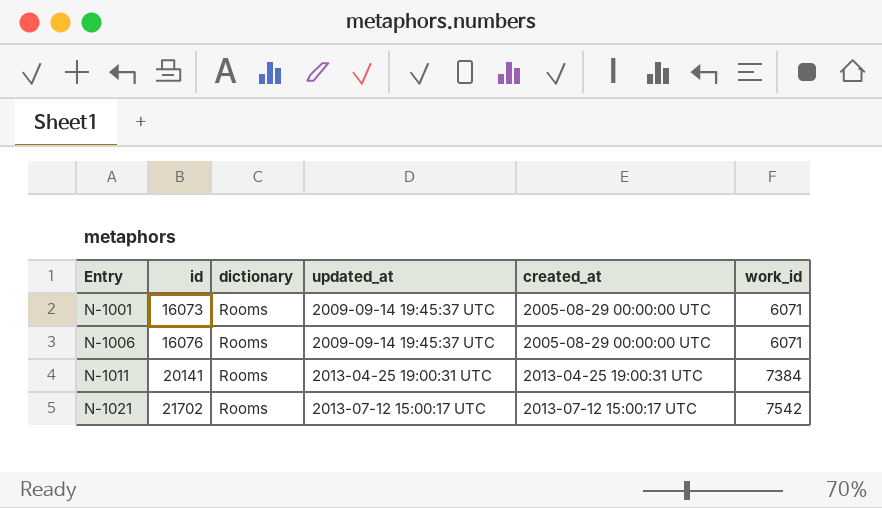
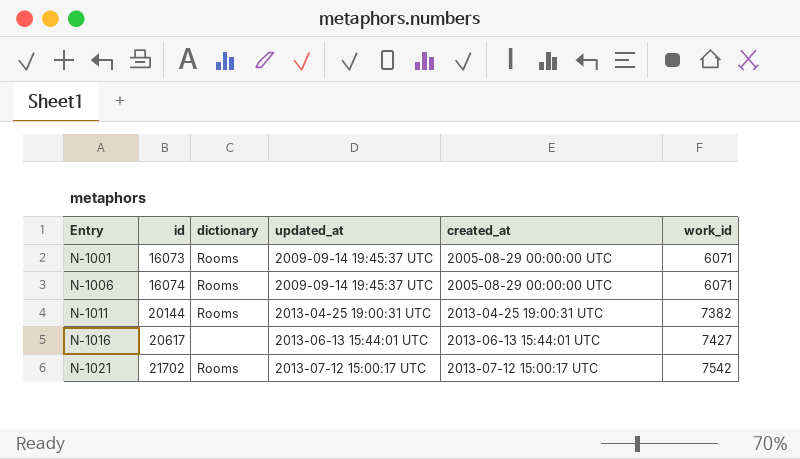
N-1006 | id: 16076 -> 16074
N-1011 | id: 20141 -> 20144
N-1011 | work_id: 7384 -> 7382
row N-1016: none -> 20617 | none | 2013-06-13 15:44:01 UTC | 2013-06-13 15:44:01 UTC | 7427

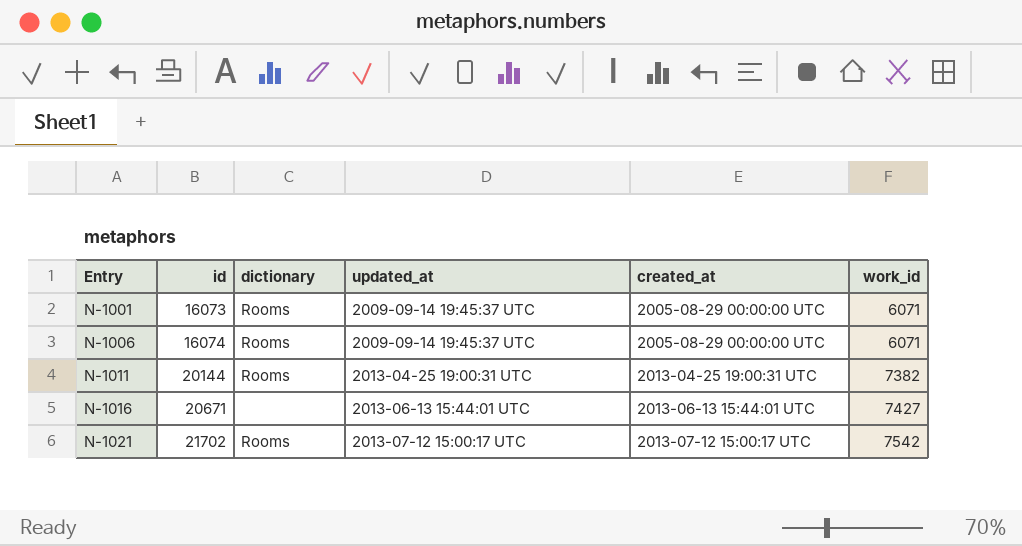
N-1016 | id: 20617 -> 20671

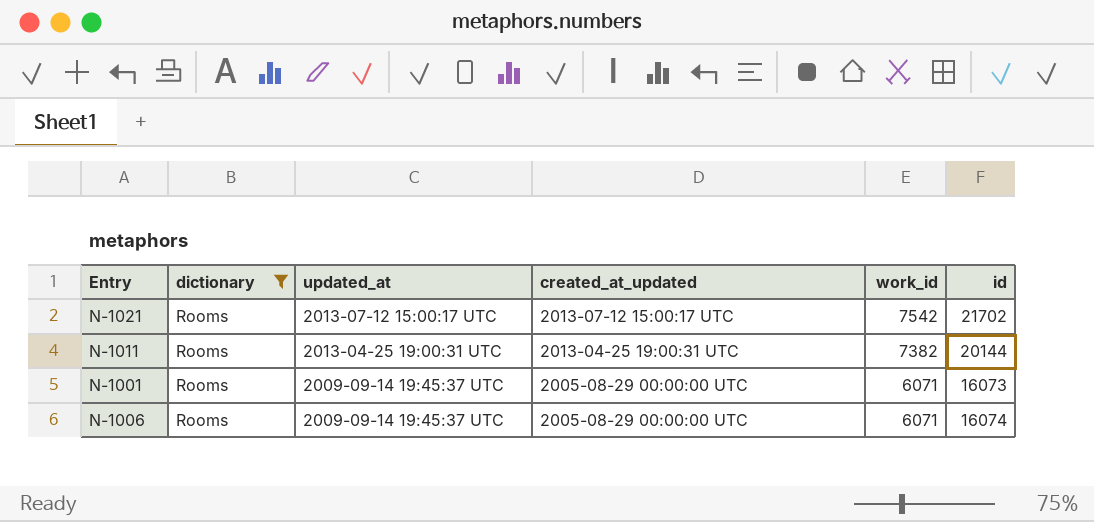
filter: none -> dictionary = Rooms
row order: Entry ascending -> updated_at descending
column name: created_at -> created_at_updated
column id | position: 2 -> 6

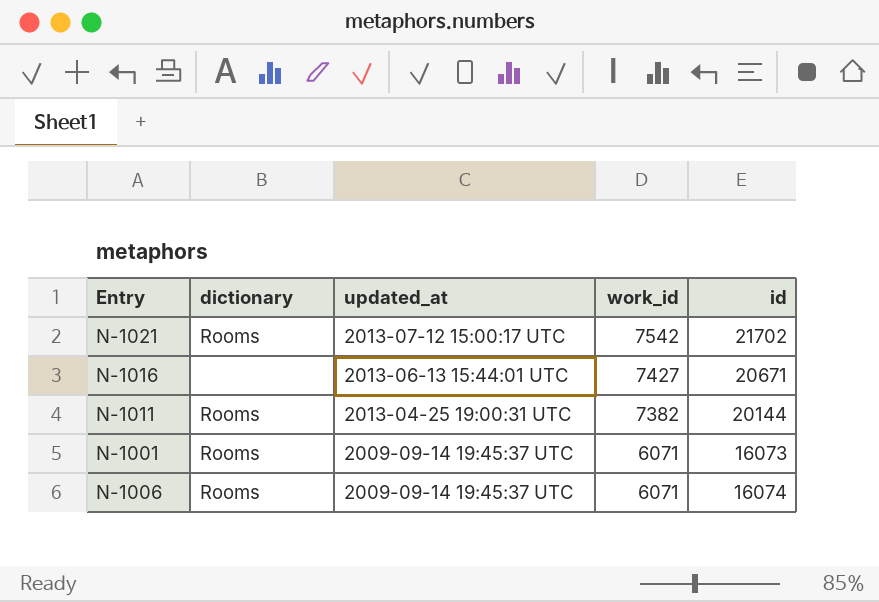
filter: dictionary = Rooms -> none
column created_at_updated | position: 4 -> none

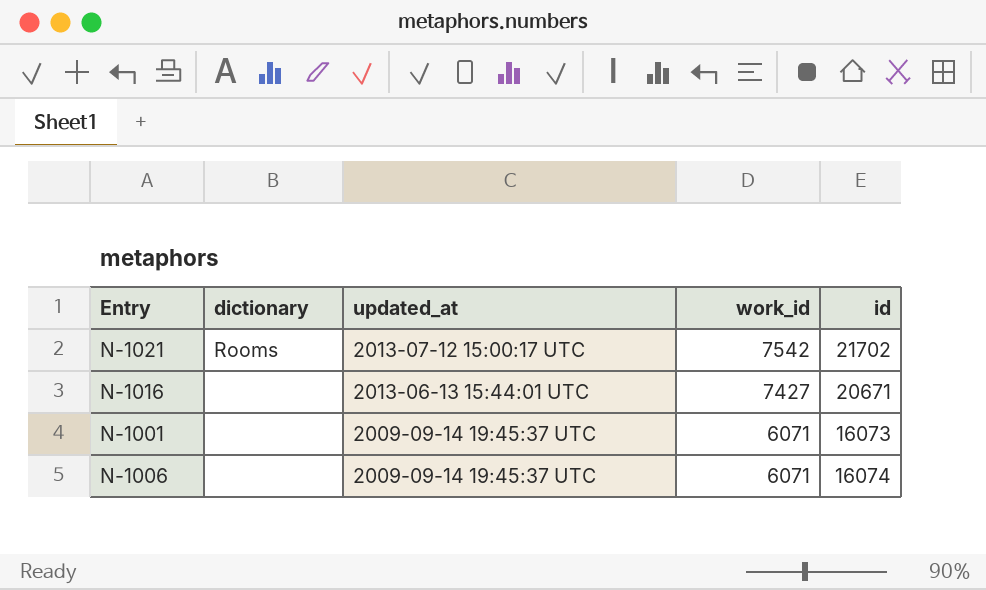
row N-1011: Rooms | 2013-04-25 19:00:31 UTC | 7382 | 20144 -> none
N-1001 | dictionary: Rooms -> none
N-1006 | dictionary: Rooms -> none

